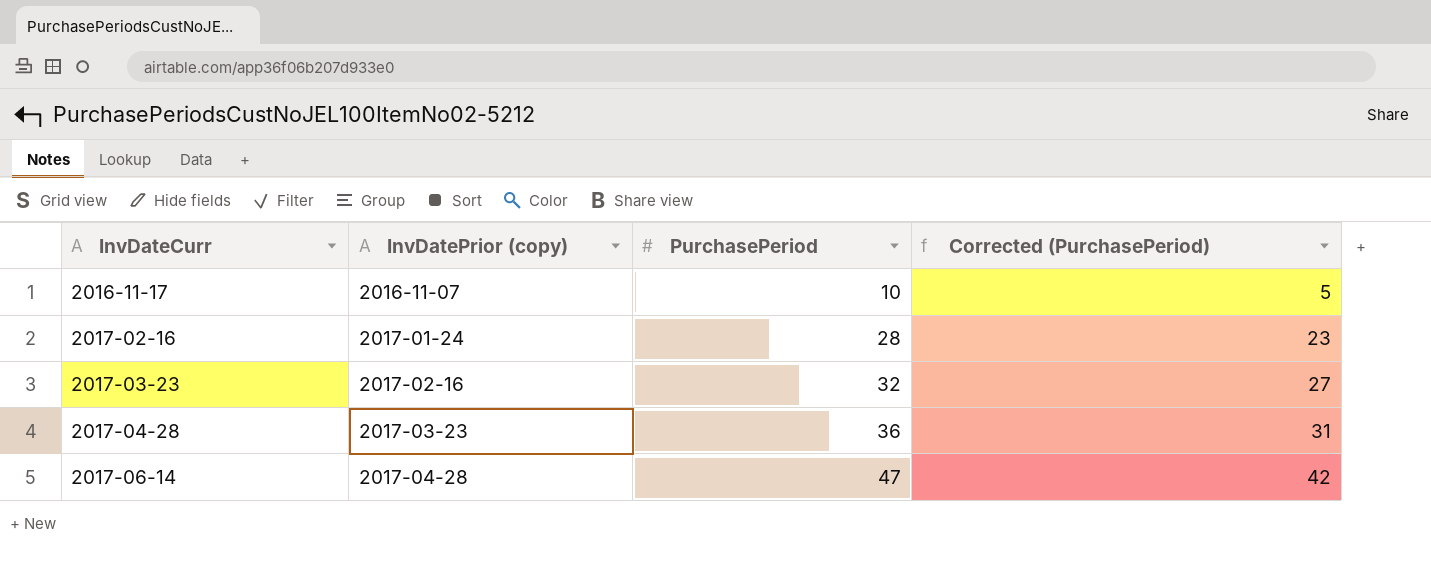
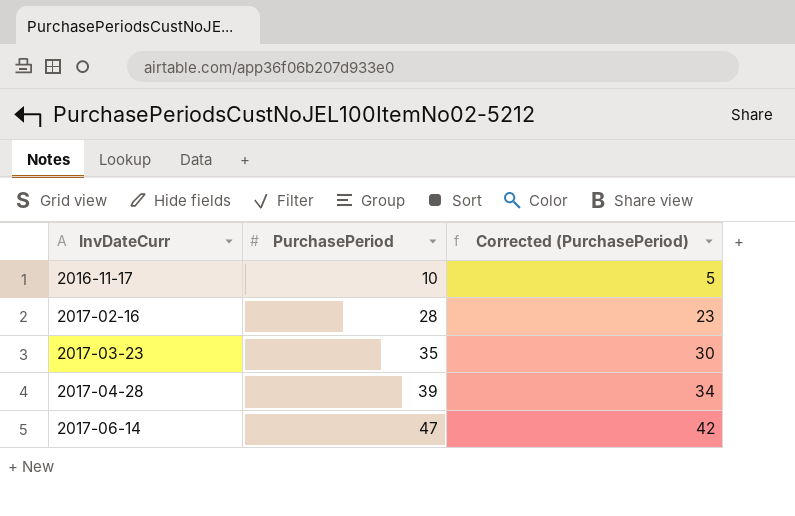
column InvDatePrior (copy) | position: 2 -> none
2017-03-23 | PurchasePeriod: 32 -> 35
2017-03-23 | Corrected (PurchasePeriod): 27 -> 30
2017-04-28 | PurchasePeriod: 36 -> 39
2017-04-28 | Corrected (PurchasePeriod): 31 -> 34

